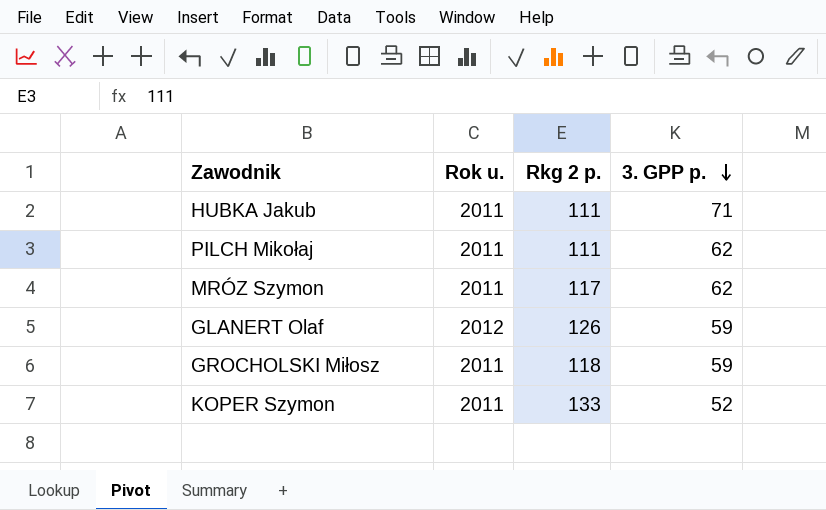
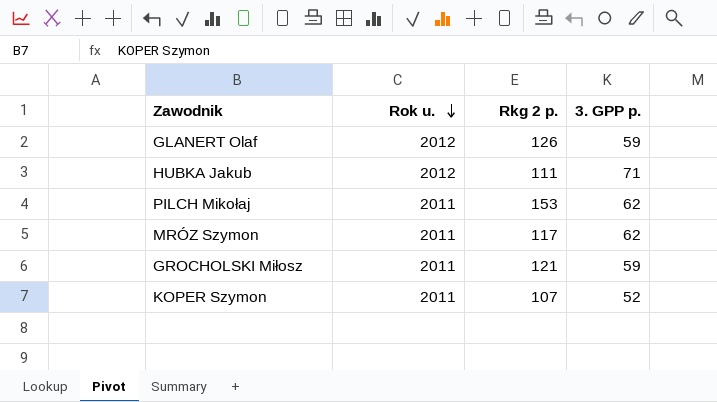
row order: 3. GPP p. descending -> Rok u. descending
HUBKA Jakub | Rok u.: 2011 -> 2012
PILCH Mikołaj | Rkg 2 p.: 111 -> 153
GROCHOLSKI Miłosz | Rkg 2 p.: 118 -> 121
KOPER Szymon | Rkg 2 p.: 133 -> 107

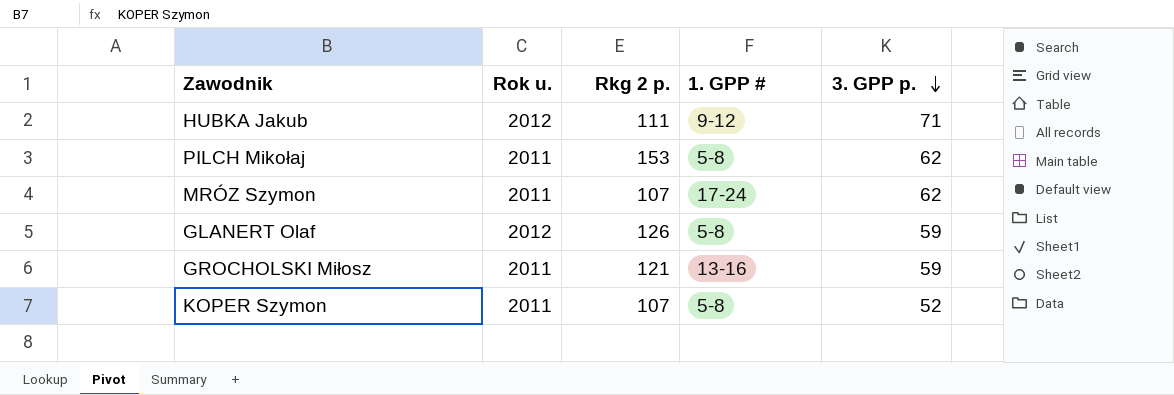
row order: Rok u. descending -> 3. GPP p. descending
column 1. GPP # | position: none -> 4
MRÓZ Szymon | Rkg 2 p.: 117 -> 107

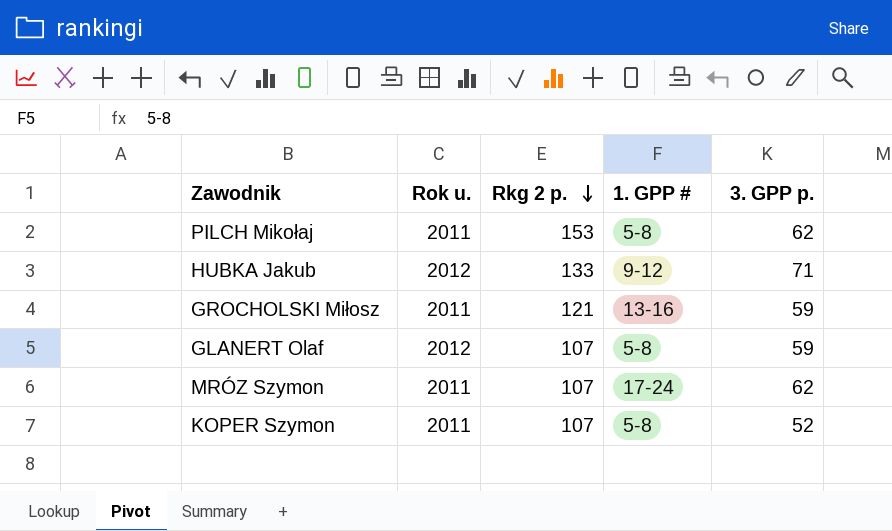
row order: 3. GPP p. descending -> Rkg 2 p. descending
HUBKA Jakub | Rkg 2 p.: 111 -> 133
GLANERT Olaf | Rkg 2 p.: 126 -> 107

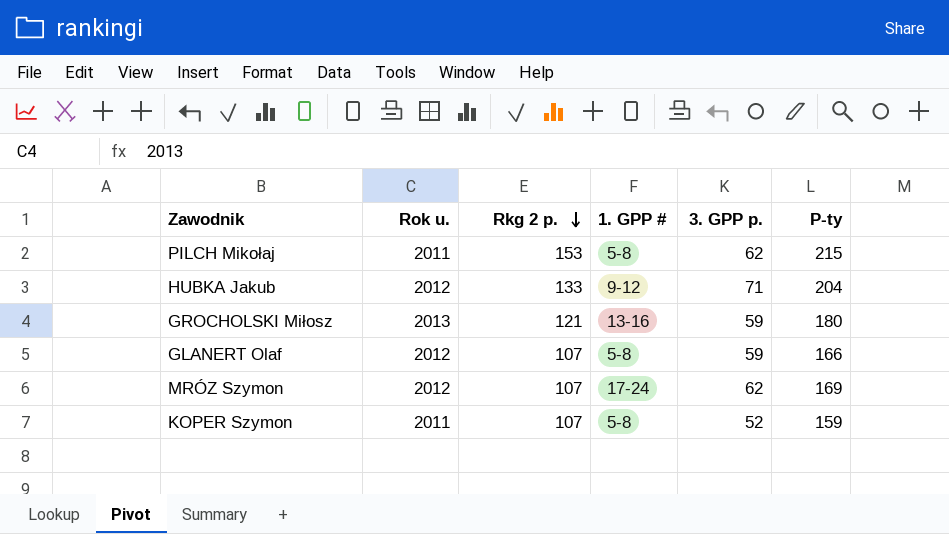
column P-ty | formula: none -> [Rkg 2 p.] + [3. GPP p.]
GROCHOLSKI Miłosz | Rok u.: 2011 -> 2013
MRÓZ Szymon | Rok u.: 2011 -> 2012

